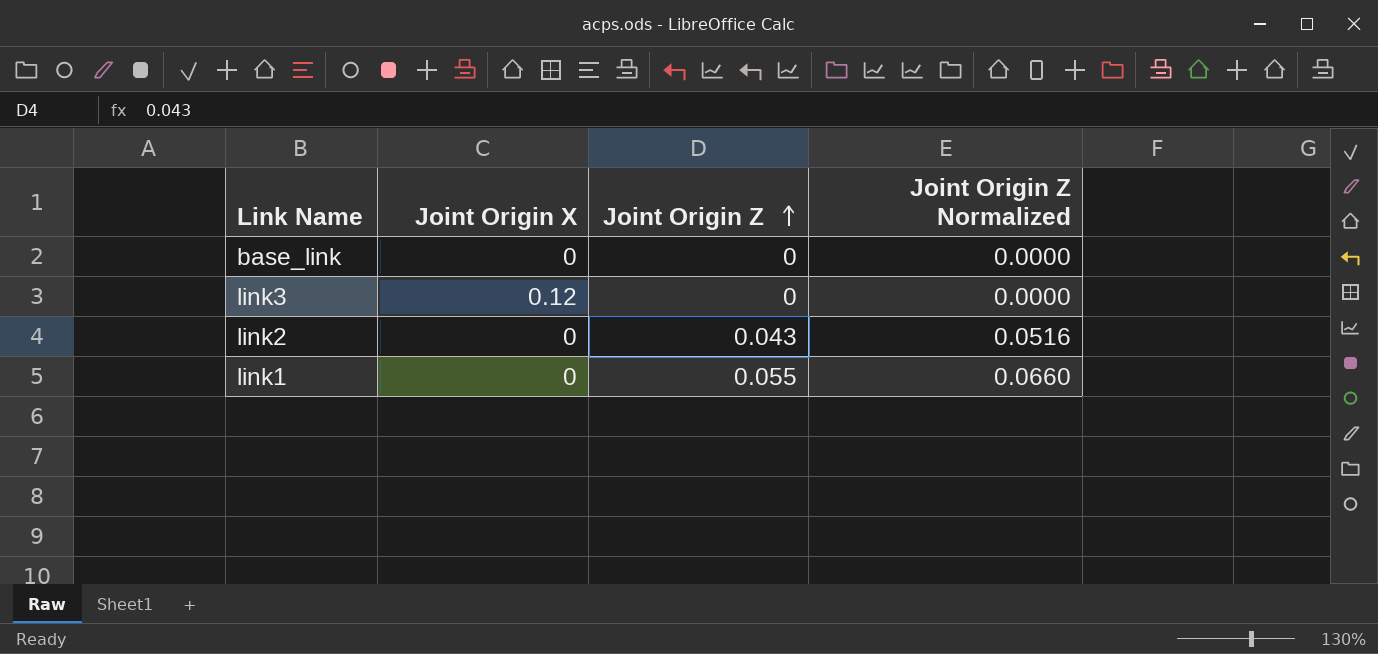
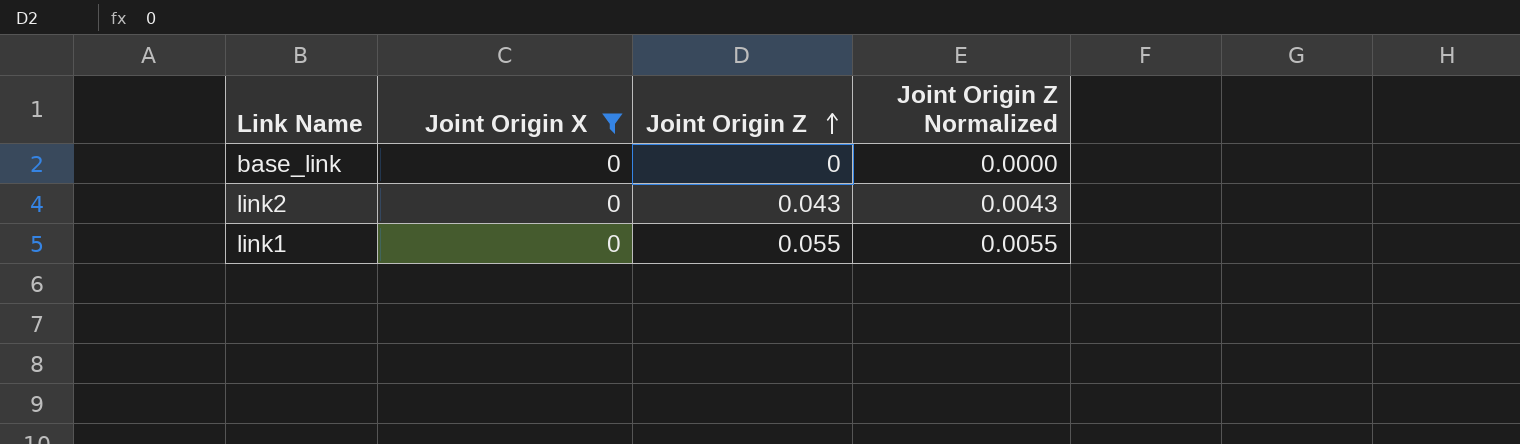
filter: none -> Joint Origin X = 0
column Joint Origin Z Normalized | formula: [Joint Origin Z] * 1.2 -> [Joint Origin Z] * 0.1

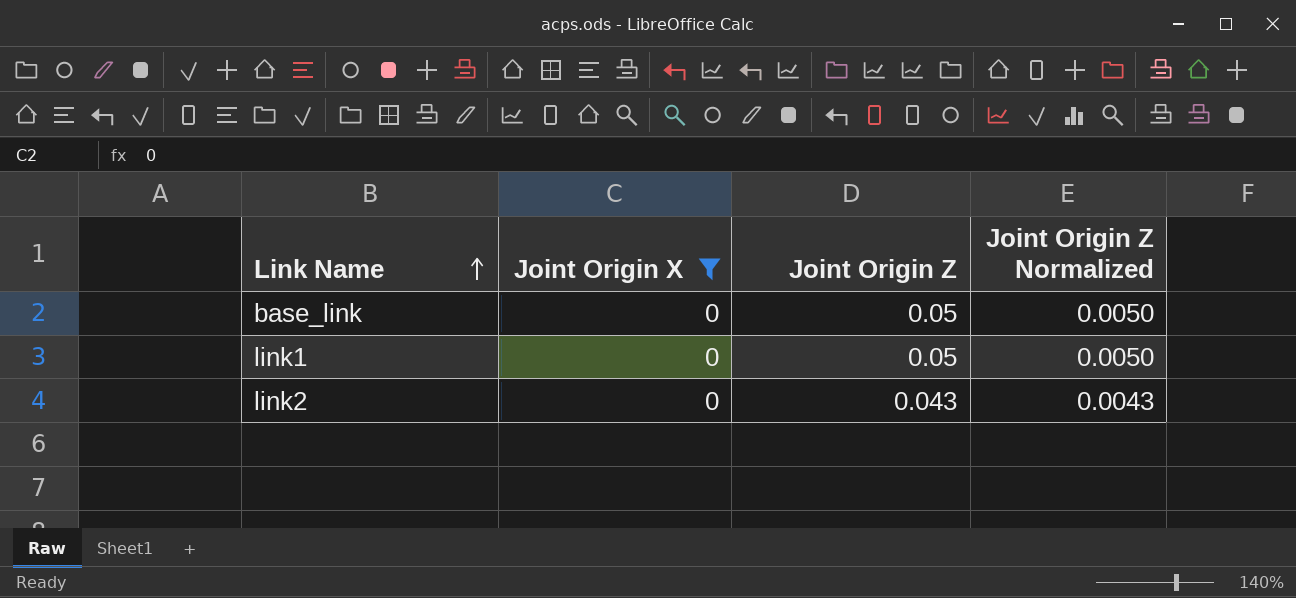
row order: Joint Origin Z ascending -> Link Name ascending
base_link | Joint Origin Z: 0 -> 0.05
base_link | Joint Origin Z Normalized: 0.0000 -> 0.0050
link1 | Joint Origin Z: 0.055 -> 0.05
link1 | Joint Origin Z Normalized: 0.0055 -> 0.0050

